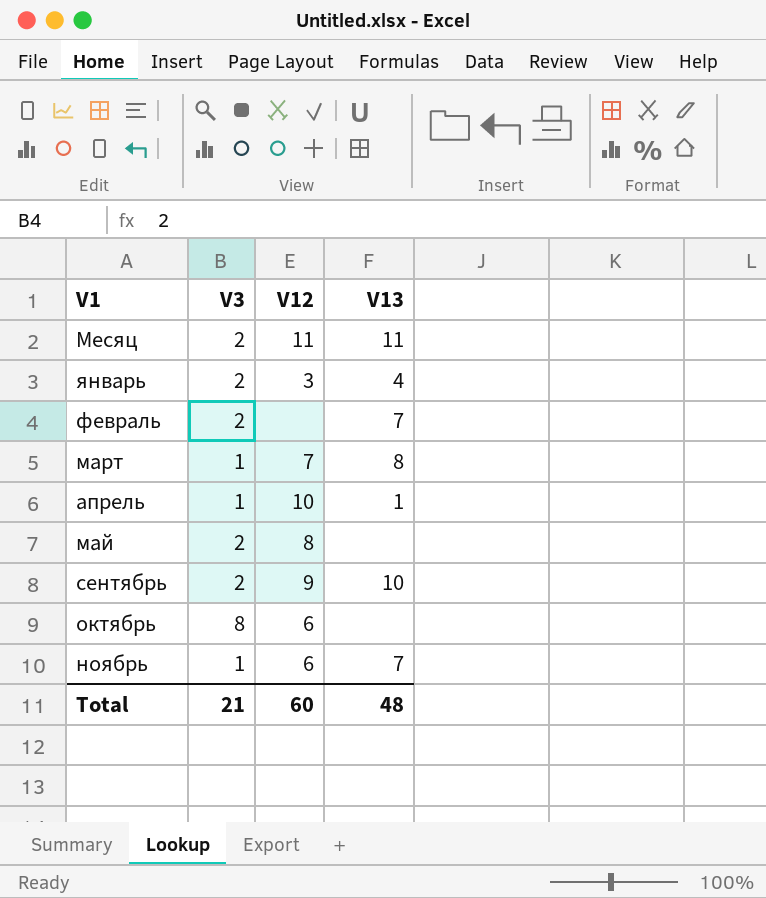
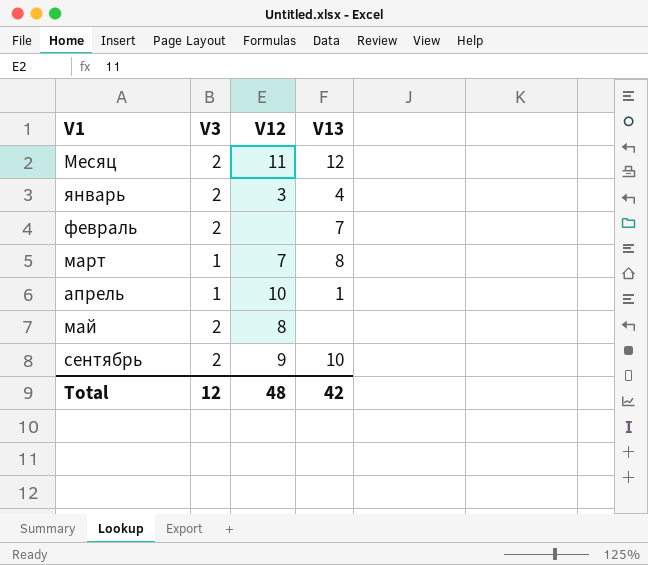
row октябрь: 8 | 6 | none -> none
row ноябрь: 1 | 6 | 7 -> none
Месяц | V13: 11 -> 12
Total | V3: 21 -> 12
Total | V12: 60 -> 48
Total | V13: 48 -> 42

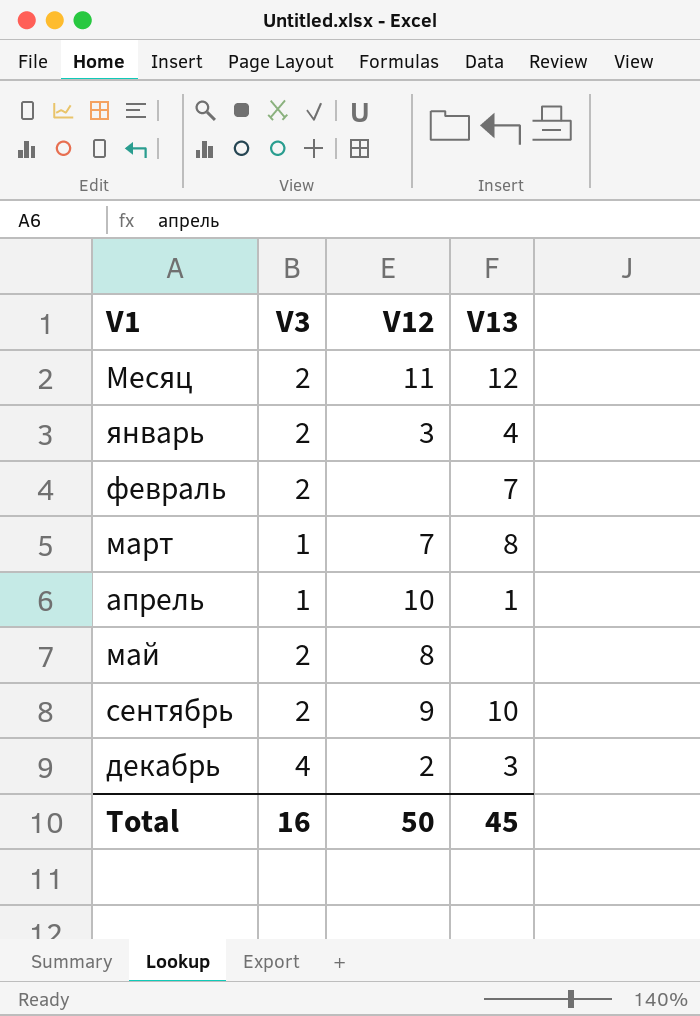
row декабрь: none -> 4 | 2 | 3
Total | V3: 12 -> 16
Total | V12: 48 -> 50
Total | V13: 42 -> 45

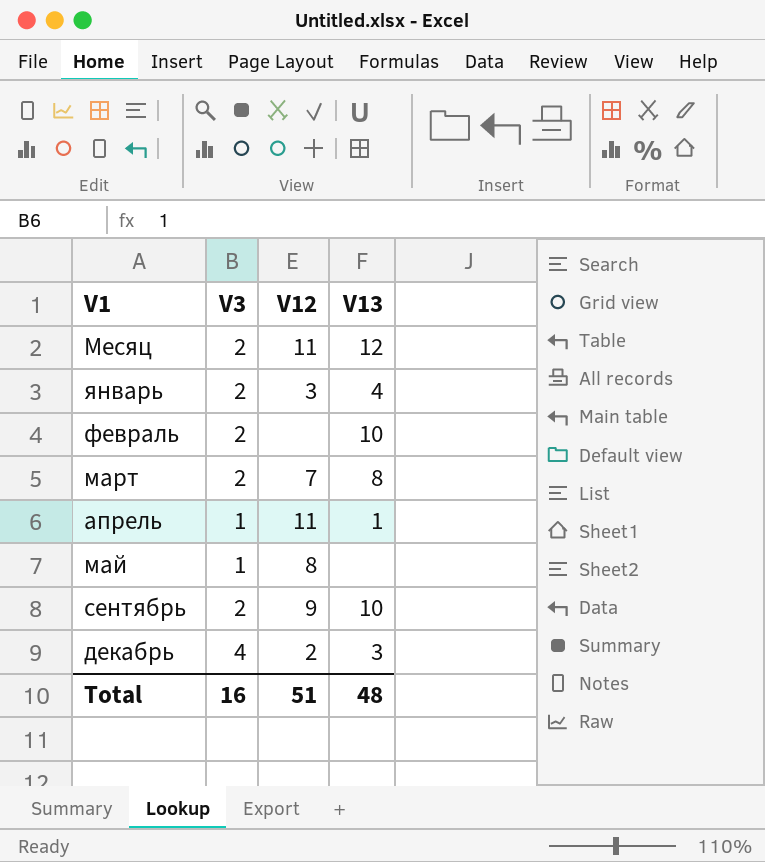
февраль | V13: 7 -> 10
март | V3: 1 -> 2
апрель | V12: 10 -> 11
май | V3: 2 -> 1
Total | V12: 50 -> 51
Total | V13: 45 -> 48

